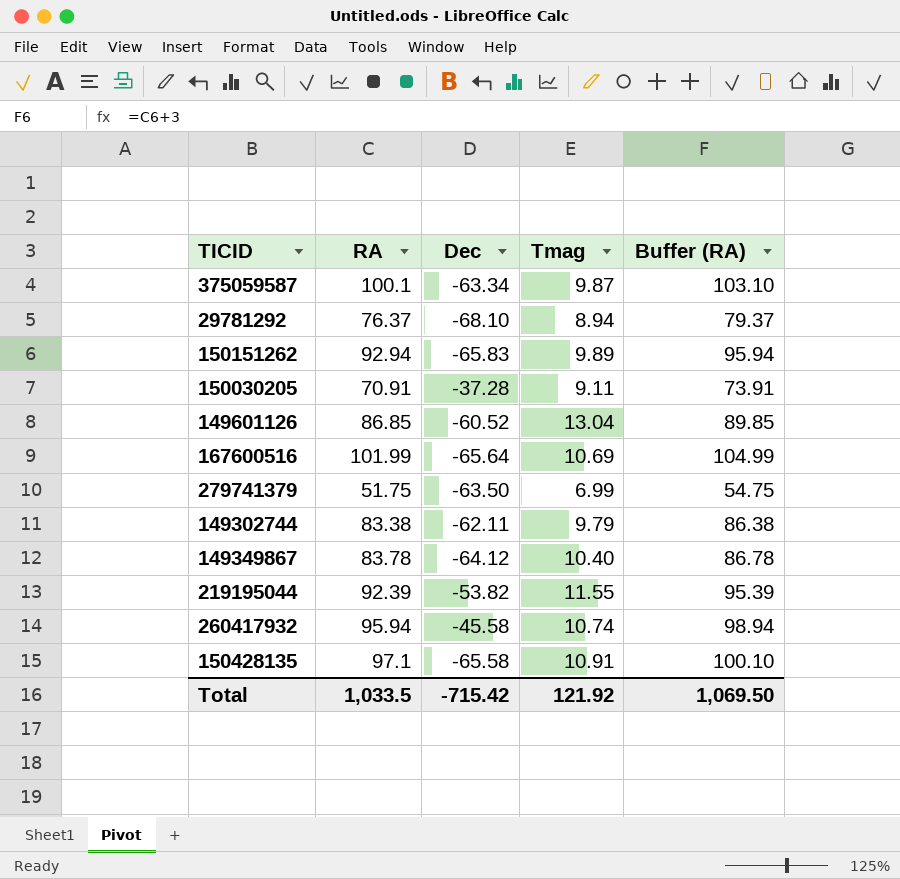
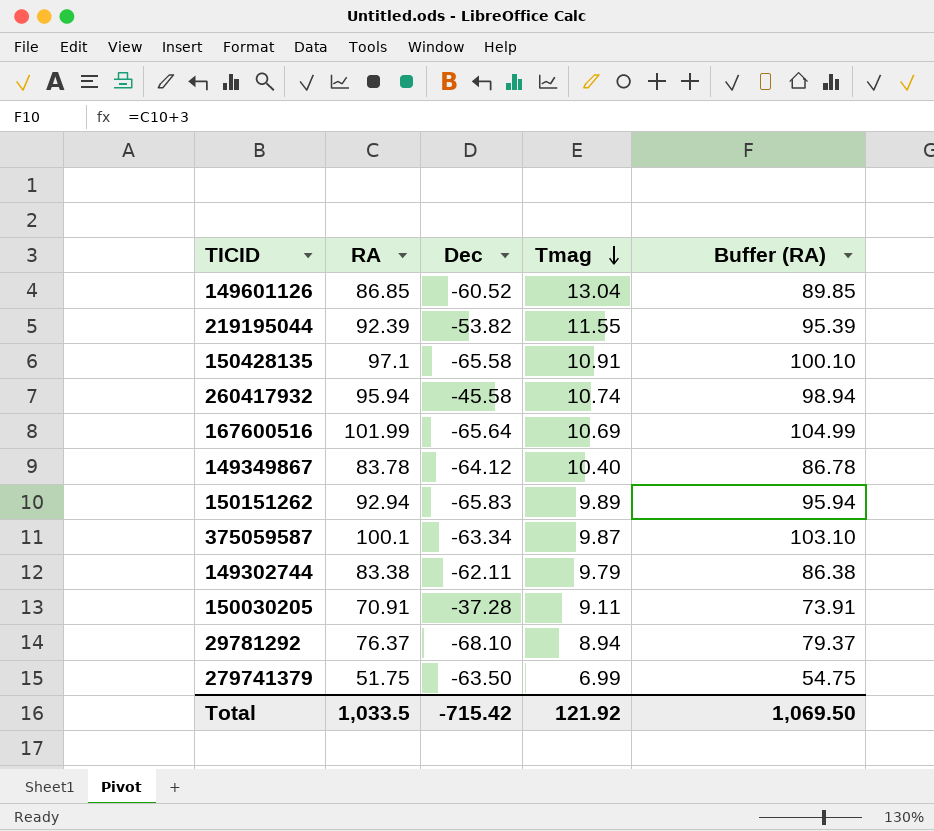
row order: none -> Tmag descending

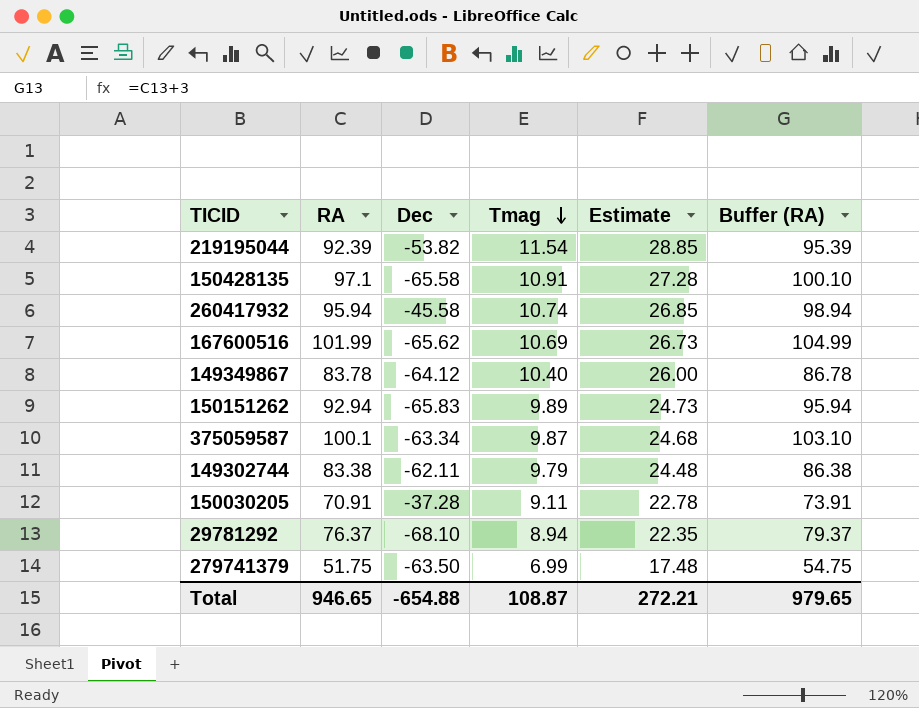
column Estimate | formula: none -> [Tmag] * 2.5
row 149601126: 86.85 | -60.52 | 13.04 | 89.85 -> none
219195044 | Tmag: 11.55 -> 11.54
167600516 | Dec: -65.64 -> -65.62
Total | RA: 1,033.5 -> 946.65
Total | Dec: -715.42 -> -654.88
Total | Tmag: 121.92 -> 108.87
Total | Buffer (RA): 1,069.50 -> 979.65

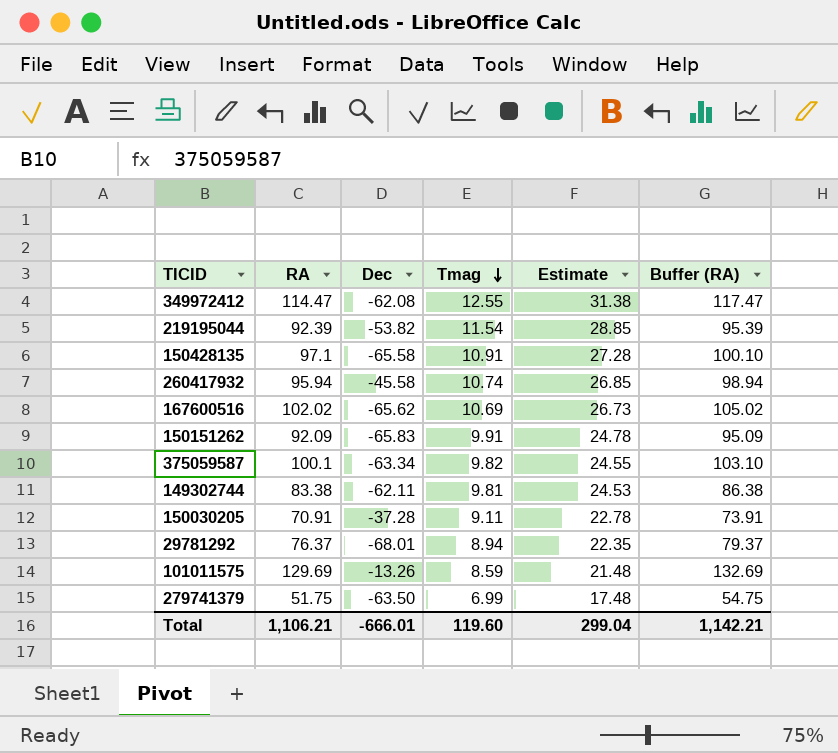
row 149349867: 83.78 | -64.12 | 10.40 | 26.00 | 86.78 -> none
row 349972412: none -> 114.47 | -62.08 | 12.55 | 31.38 | 117.47
167600516 | RA: 101.99 -> 102.02
167600516 | Buffer (RA): 104.99 -> 105.02
150151262 | RA: 92.94 -> 92.09
150151262 | Tmag: 9.89 -> 9.91
150151262 | Estimate: 24.73 -> 24.78
150151262 | Buffer (RA): 95.94 -> 95.09
375059587 | Tmag: 9.87 -> 9.82
375059587 | Estimate: 24.68 -> 24.55
149302744 | Tmag: 9.79 -> 9.81
149302744 | Estimate: 24.48 -> 24.53
29781292 | Dec: -68.10 -> -68.01
row 101011575: none -> 129.69 | -13.26 | 8.59 | 21.48 | 132.69
Total | RA: 946.65 -> 1,106.21
Total | Dec: -654.88 -> -666.01
Total | Tmag: 108.87 -> 119.60
Total | Estimate: 272.21 -> 299.04
Total | Buffer (RA): 979.65 -> 1,142.21

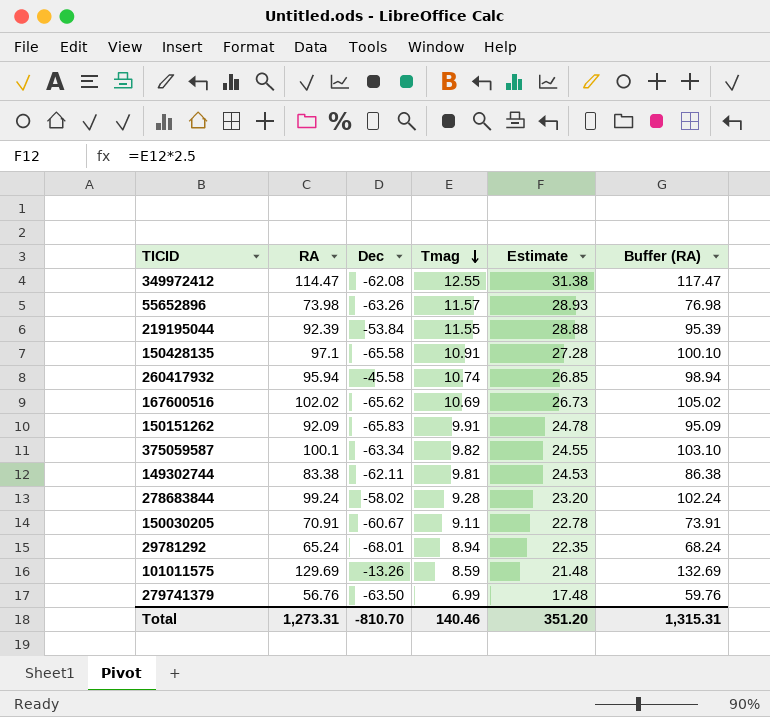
row 55652896: none -> 73.98 | -63.26 | 11.57 | 28.93 | 76.98
219195044 | Dec: -53.82 -> -53.84
219195044 | Tmag: 11.54 -> 11.55
219195044 | Estimate: 28.85 -> 28.88
row 278683844: none -> 99.24 | -58.02 | 9.28 | 23.20 | 102.24
150030205 | Dec: -37.28 -> -60.67
29781292 | RA: 76.37 -> 65.24
29781292 | Buffer (RA): 79.37 -> 68.24
279741379 | RA: 51.75 -> 56.76
279741379 | Buffer (RA): 54.75 -> 59.76
Total | RA: 1,106.21 -> 1,273.31
Total | Dec: -666.01 -> -810.70
Total | Tmag: 119.60 -> 140.46
Total | Estimate: 299.04 -> 351.20
Total | Buffer (RA): 1,142.21 -> 1,315.31

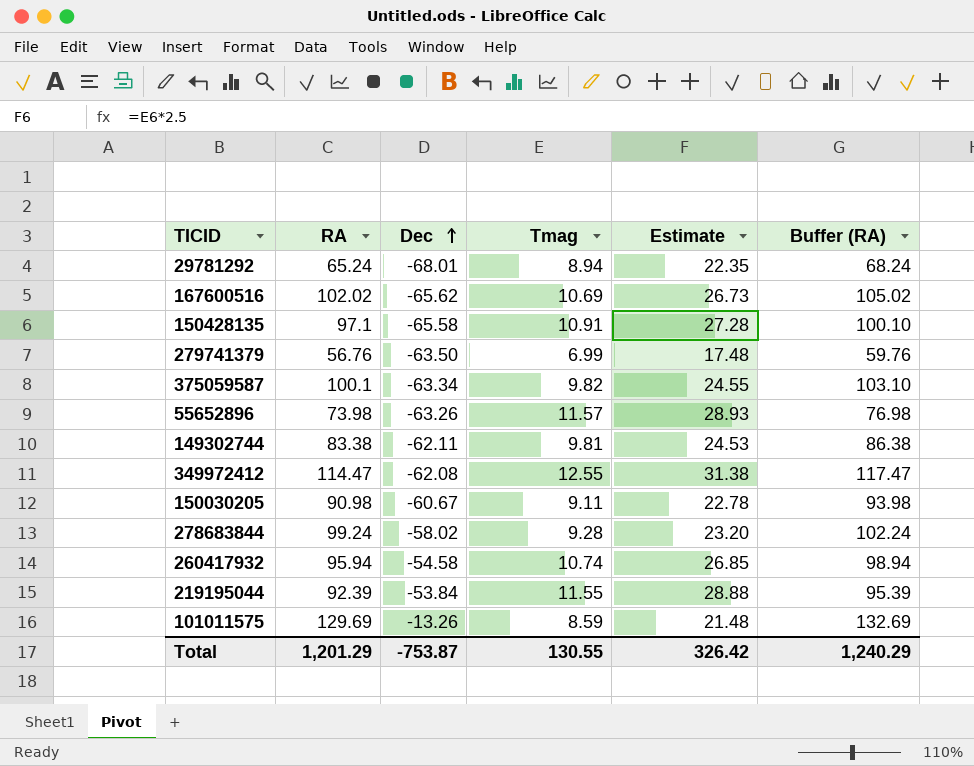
row order: Tmag descending -> Dec ascending
row 150151262: 92.09 | -65.83 | 9.91 | 24.78 | 95.09 -> none
150030205 | RA: 70.91 -> 90.98
150030205 | Buffer (RA): 73.91 -> 93.98
260417932 | Dec: -45.58 -> -54.58
Total | RA: 1,273.31 -> 1,201.29
Total | Dec: -810.70 -> -753.87
Total | Tmag: 140.46 -> 130.55
Total | Estimate: 351.20 -> 326.42
Total | Buffer (RA): 1,315.31 -> 1,240.29

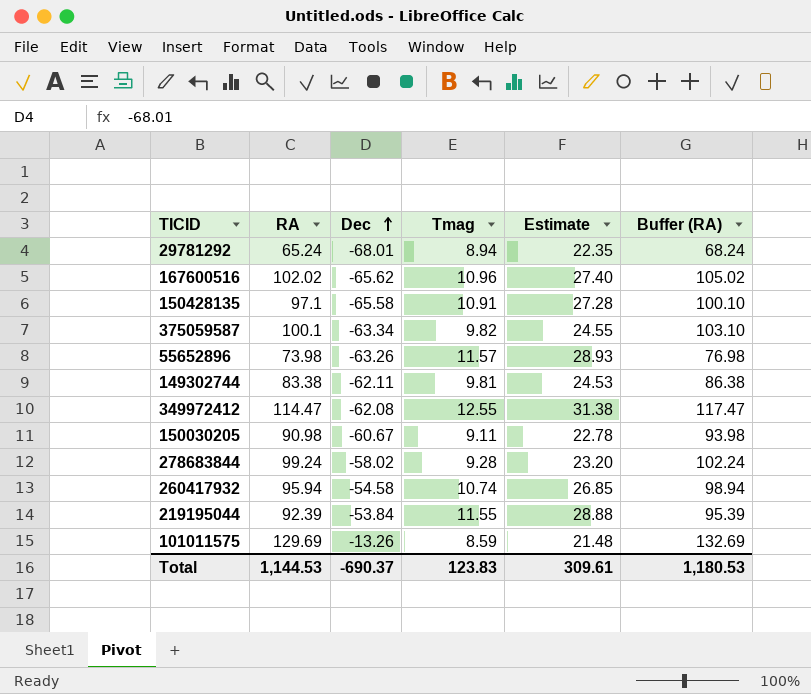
row 279741379: 56.76 | -63.50 | 6.99 | 17.48 | 59.76 -> none
167600516 | Tmag: 10.69 -> 10.96
167600516 | Estimate: 26.73 -> 27.40
Total | RA: 1,201.29 -> 1,144.53
Total | Dec: -753.87 -> -690.37
Total | Tmag: 130.55 -> 123.83
Total | Estimate: 326.42 -> 309.61
Total | Buffer (RA): 1,240.29 -> 1,180.53

